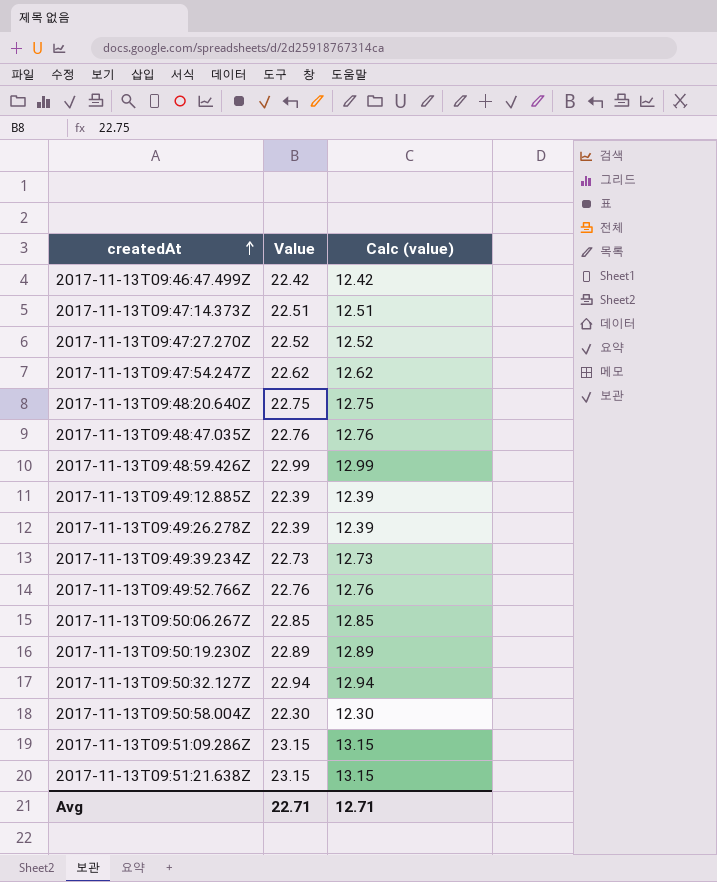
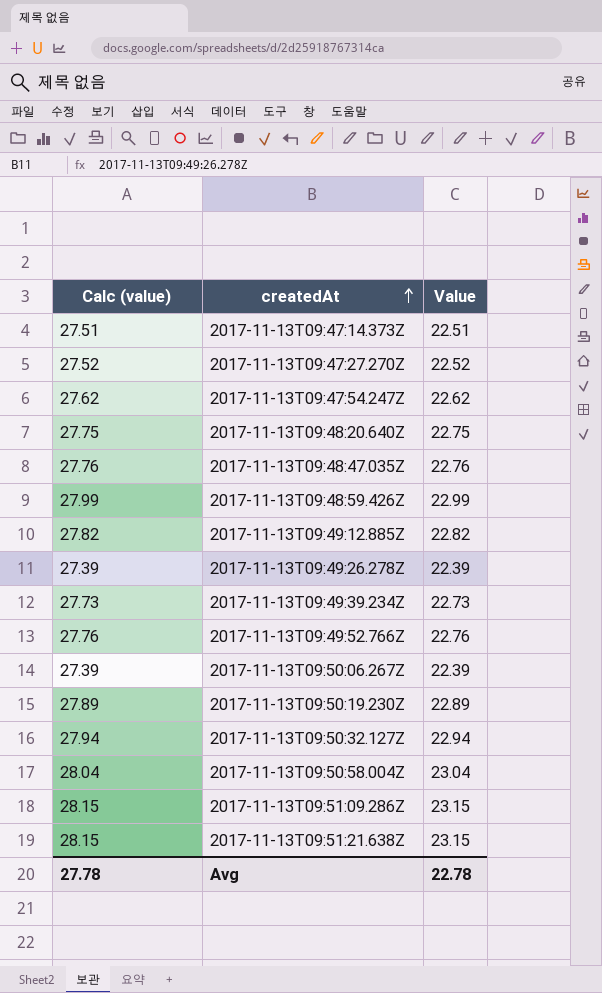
column Calc (value) | formula: [Value] - 10 -> [Value] + 5
column Calc (value) | position: 3 -> 1
row 2017-11-13T09:46:47.499Z: 22.42 | 12.42 -> none
2017-11-13T09:49:12.885Z | Value: 22.39 -> 22.82
2017-11-13T09:50:06.267Z | Value: 22.85 -> 22.39
2017-11-13T09:50:58.004Z | Value: 22.30 -> 23.04
Avg | Calc (value): 12.71 -> 27.78
Avg | Value: 22.71 -> 22.78

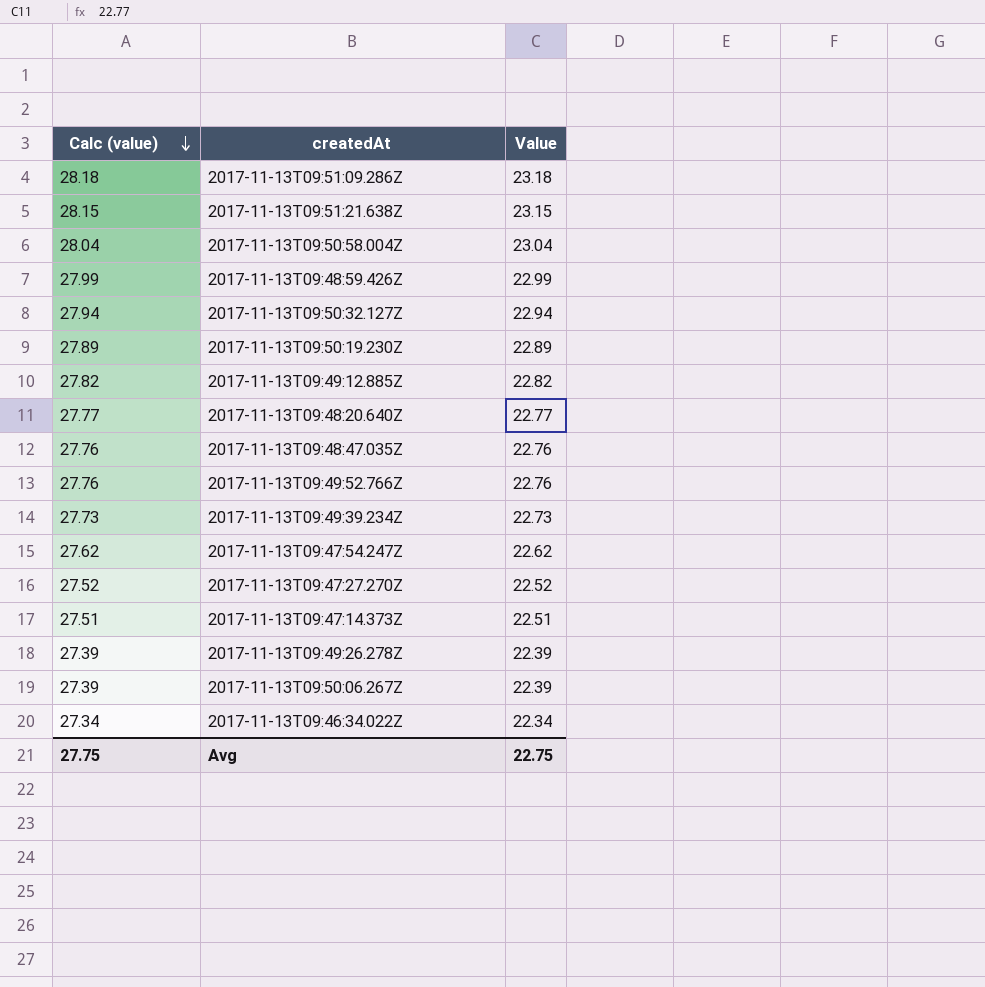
row order: createdAt ascending -> Calc (value) descending
2017-11-13T09:51:09.286Z | Calc (value): 28.15 -> 28.18
2017-11-13T09:51:09.286Z | Value: 23.15 -> 23.18
2017-11-13T09:48:20.640Z | Calc (value): 27.75 -> 27.77
2017-11-13T09:48:20.640Z | Value: 22.75 -> 22.77
row 2017-11-13T09:46:34.022Z: none -> 27.34 | 22.34
Avg | Calc (value): 27.78 -> 27.75
Avg | Value: 22.78 -> 22.75

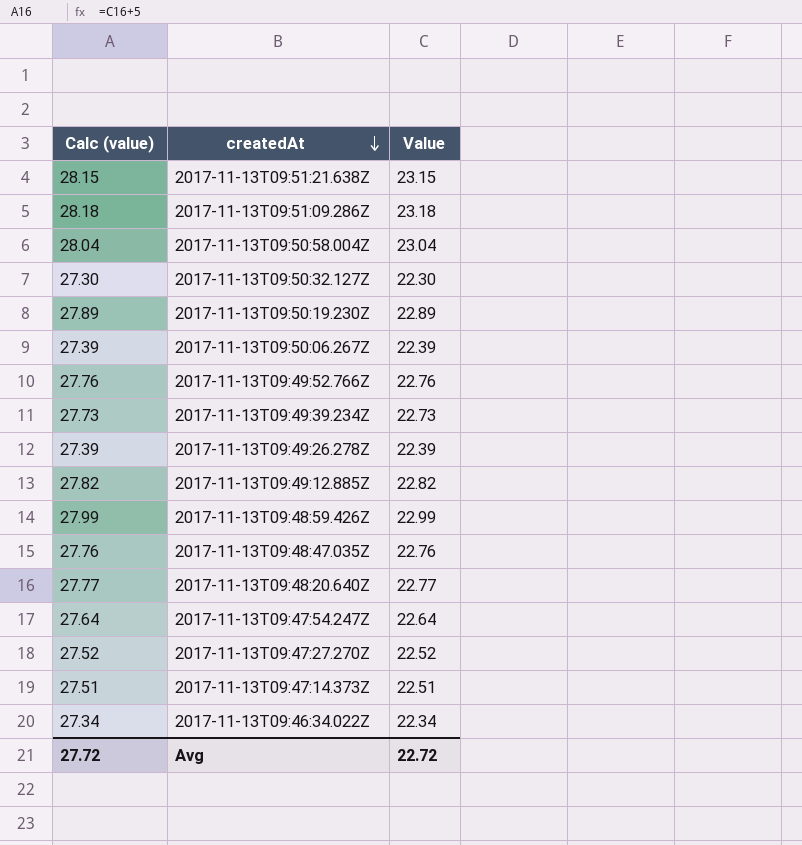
row order: Calc (value) descending -> createdAt descending
2017-11-13T09:50:32.127Z | Calc (value): 27.94 -> 27.30
2017-11-13T09:50:32.127Z | Value: 22.94 -> 22.30
2017-11-13T09:47:54.247Z | Calc (value): 27.62 -> 27.64
2017-11-13T09:47:54.247Z | Value: 22.62 -> 22.64
Avg | Calc (value): 27.75 -> 27.72
Avg | Value: 22.75 -> 22.72

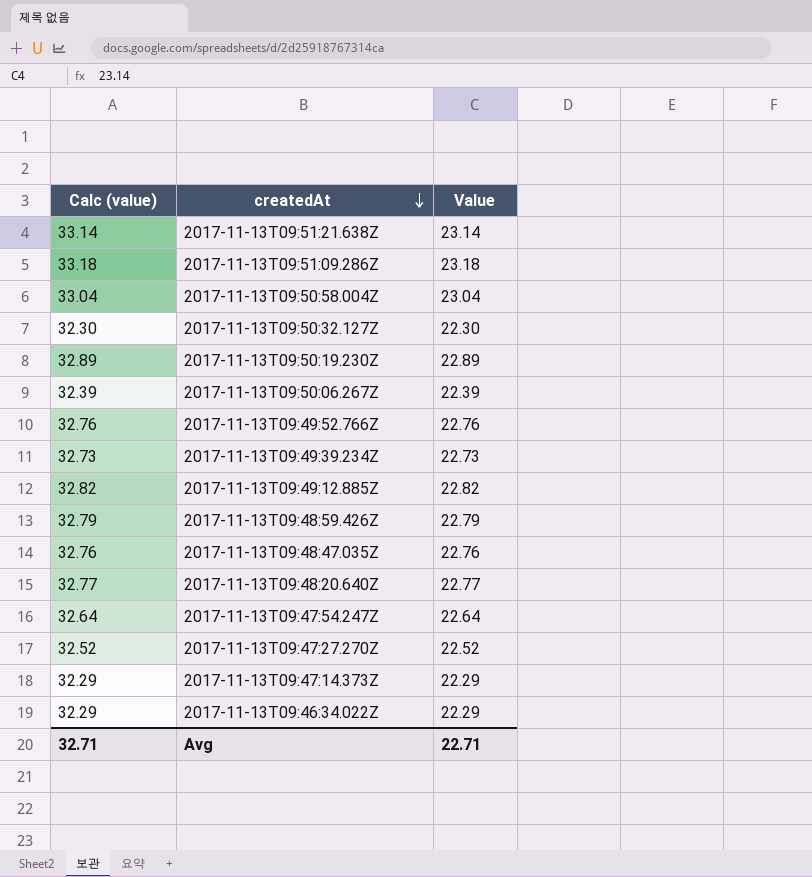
column Calc (value) | formula: [Value] + 5 -> [Value] + 10
row 2017-11-13T09:49:26.278Z: 27.39 | 22.39 -> none
2017-11-13T09:51:21.638Z | Value: 23.15 -> 23.14
2017-11-13T09:48:59.426Z | Value: 22.99 -> 22.79
2017-11-13T09:47:14.373Z | Value: 22.51 -> 22.29
2017-11-13T09:46:34.022Z | Value: 22.34 -> 22.29
Avg | Calc (value): 27.72 -> 32.71
Avg | Value: 22.72 -> 22.71

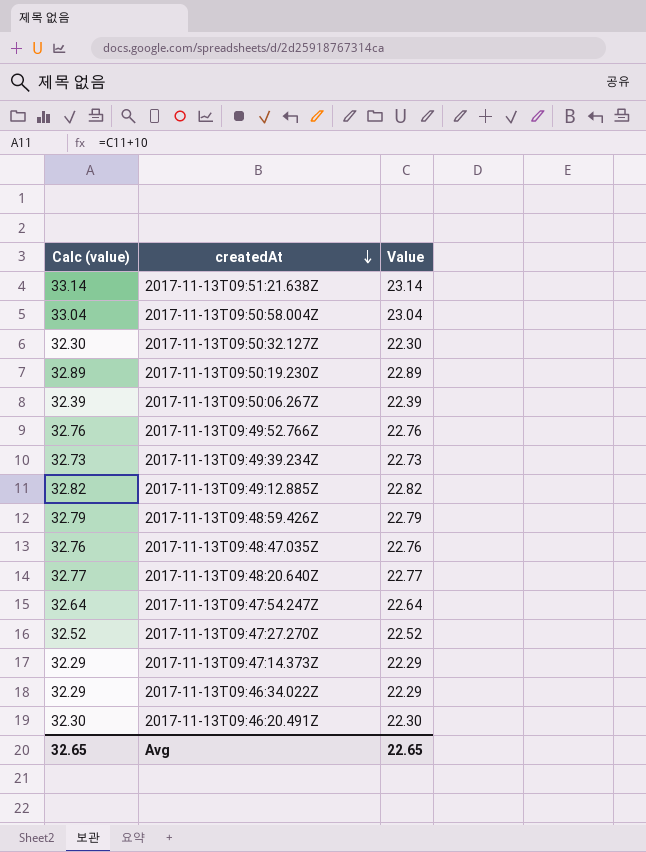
row 2017-11-13T09:51:09.286Z: 33.18 | 23.18 -> none
row 2017-11-13T09:46:20.491Z: none -> 32.30 | 22.30
Avg | Calc (value): 32.71 -> 32.65
Avg | Value: 22.71 -> 22.65

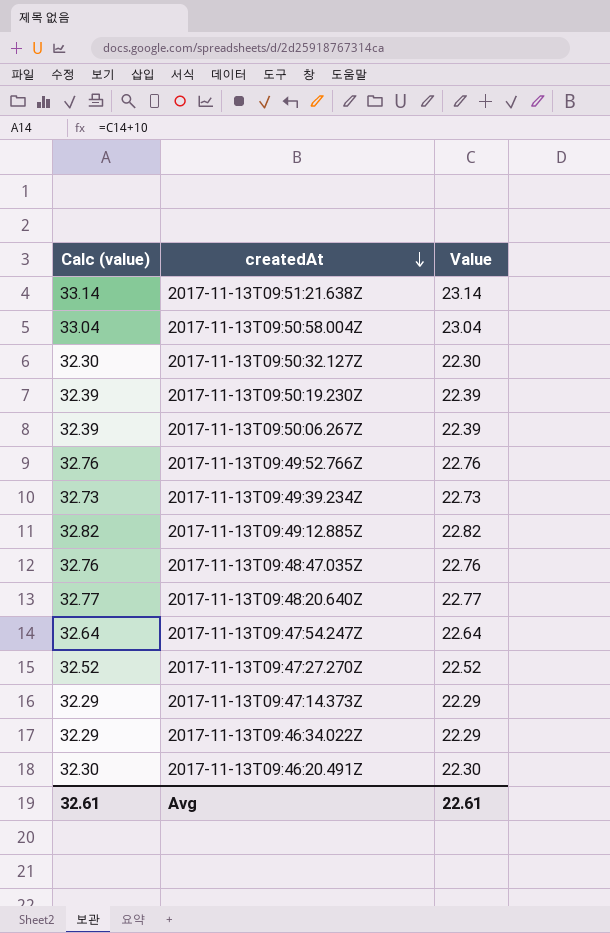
row 2017-11-13T09:48:59.426Z: 32.79 | 22.79 -> none
2017-11-13T09:50:19.230Z | Calc (value): 32.89 -> 32.39
2017-11-13T09:50:19.230Z | Value: 22.89 -> 22.39
Avg | Calc (value): 32.65 -> 32.61
Avg | Value: 22.65 -> 22.61

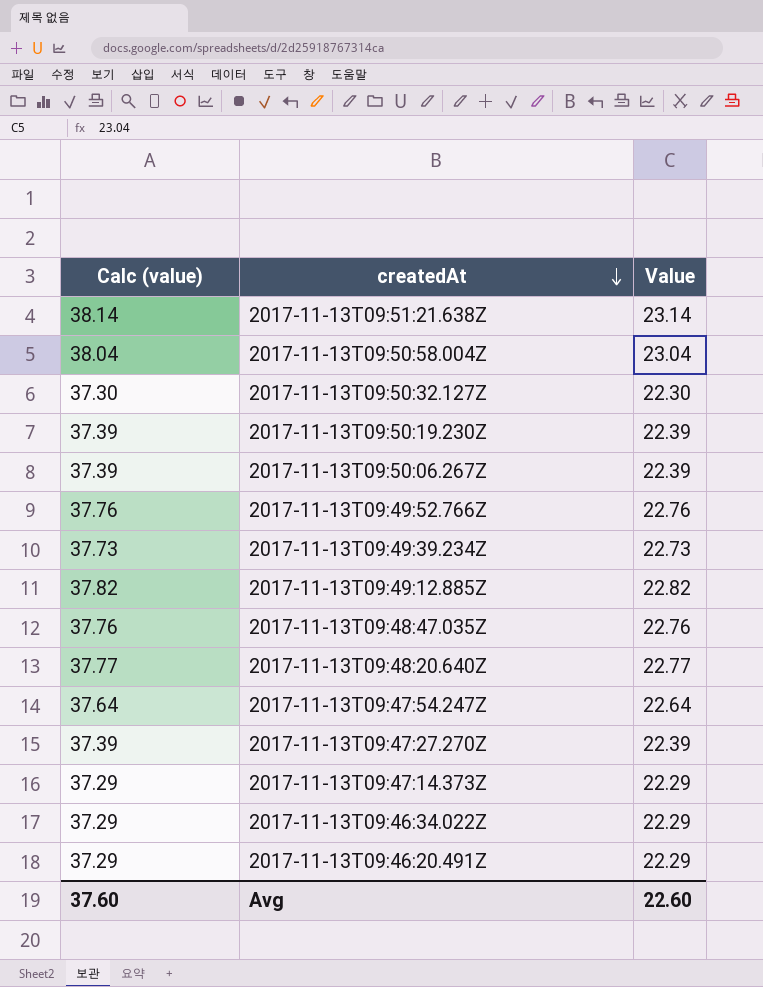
column Calc (value) | formula: [Value] + 10 -> [Value] + 15
2017-11-13T09:47:27.270Z | Value: 22.52 -> 22.39
2017-11-13T09:46:20.491Z | Value: 22.30 -> 22.29
Avg | Calc (value): 32.61 -> 37.60
Avg | Value: 22.61 -> 22.60

